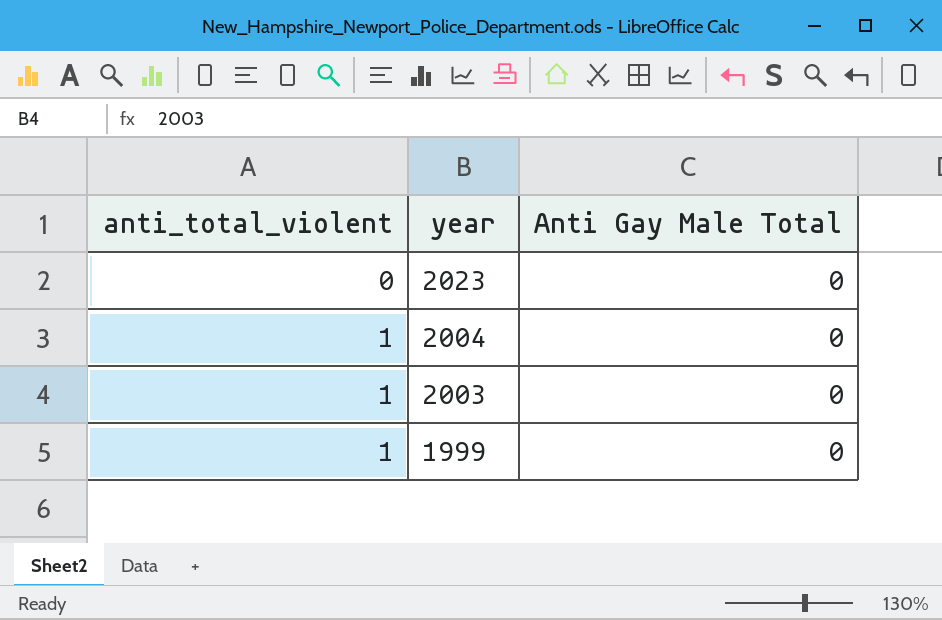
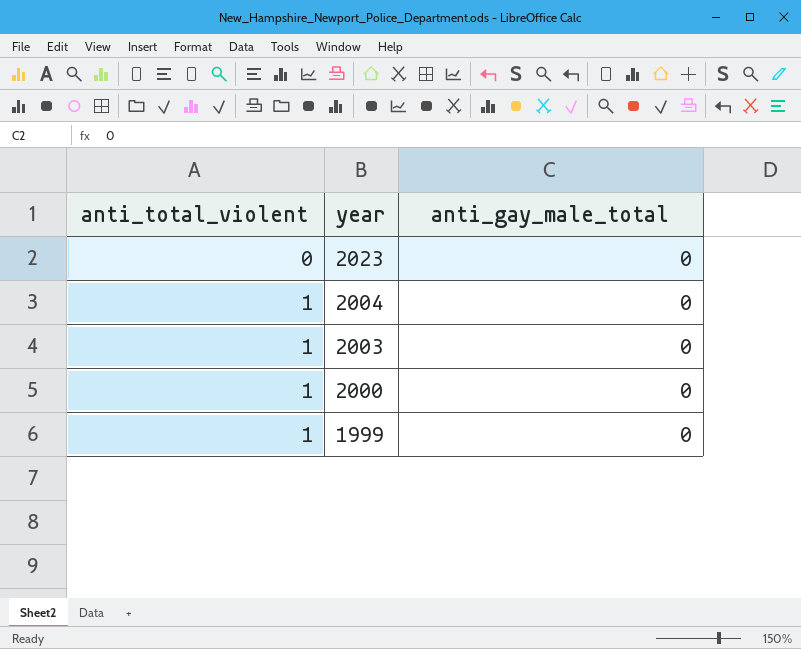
column name: Anti Gay Male Total -> anti_gay_male_total
row 2000: none -> 1 | 0

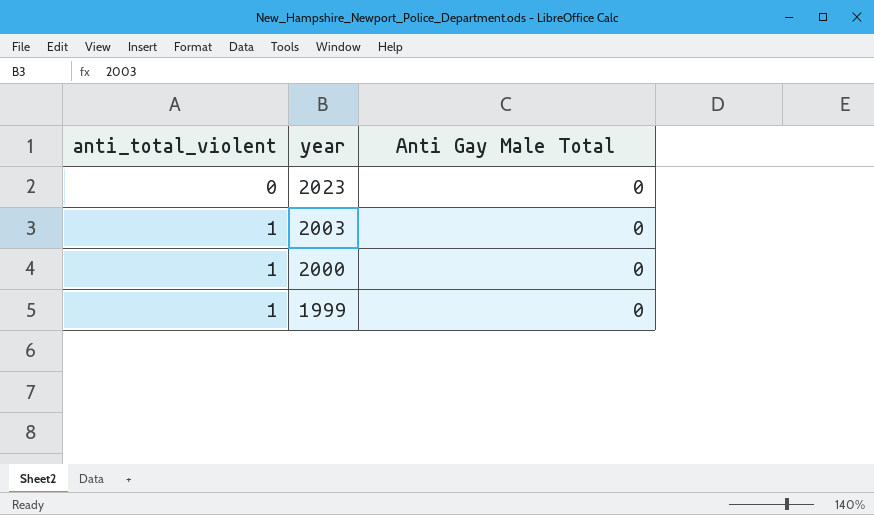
column name: anti_gay_male_total -> Anti Gay Male Total
row 2004: 1 | 0 -> none

